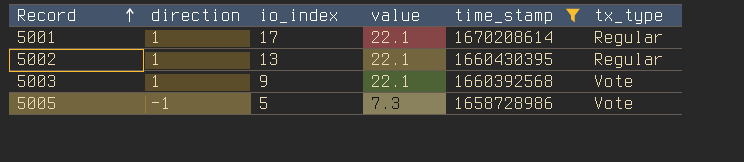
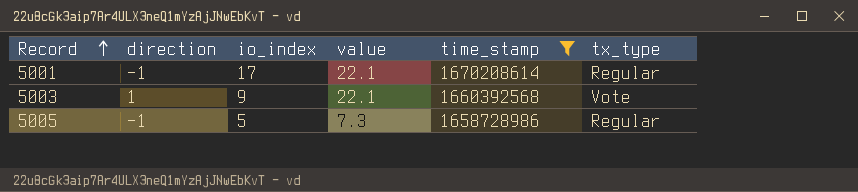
row 5002: 1 | 13 | 22.1 | 1660430395 | Regular -> none
5001 | direction: 1 -> -1
5005 | tx_type: Vote -> Regular

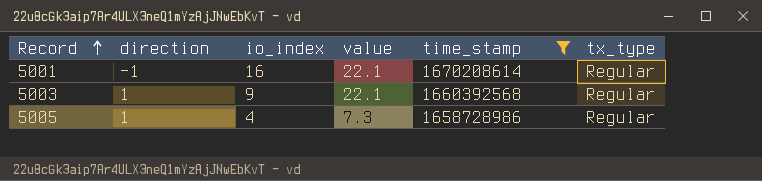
5001 | io_index: 17 -> 16
5003 | tx_type: Vote -> Regular
5005 | direction: -1 -> 1
5005 | io_index: 5 -> 4

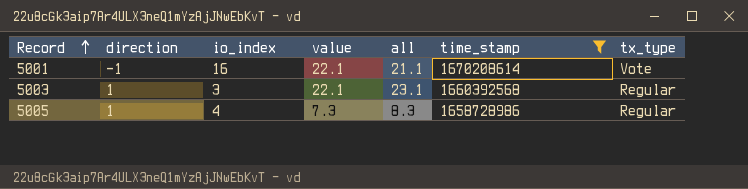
column all | formula: none -> [direction] + [value]
5001 | tx_type: Regular -> Vote
5003 | io_index: 9 -> 3

